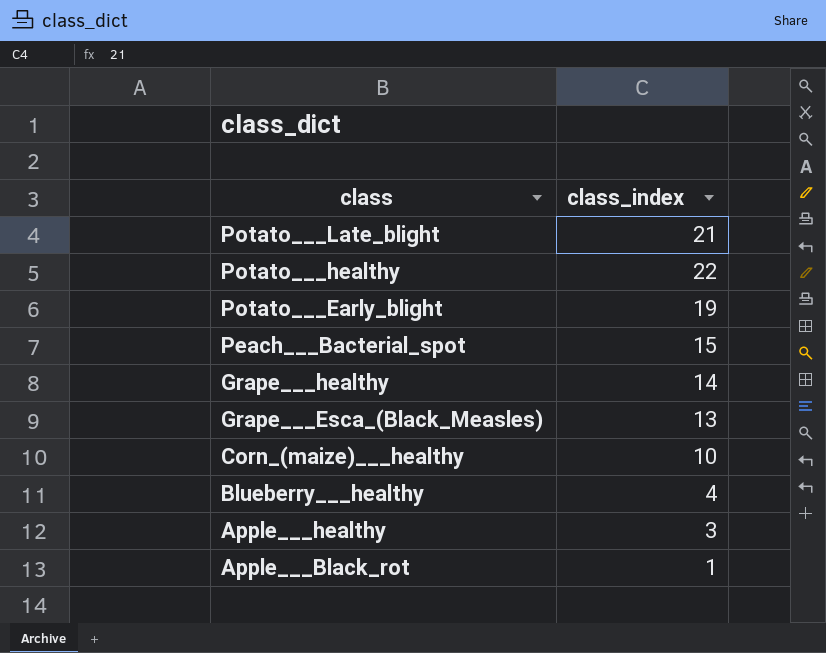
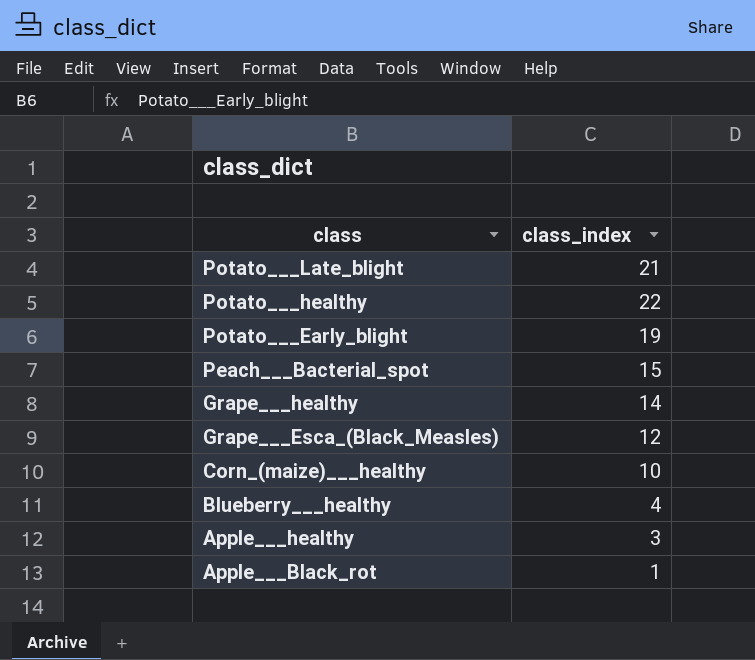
Grape___Esca_(Black_Measles) | class_index: 13 -> 12

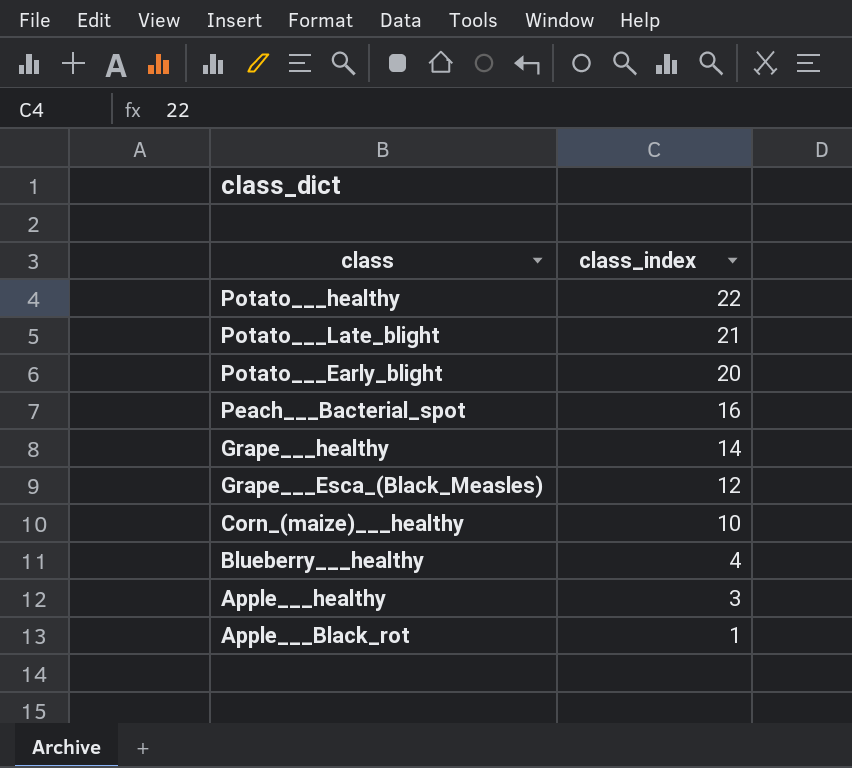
row order: class descending -> class_index descending
Potato___Early_blight | class_index: 19 -> 20
Peach___Bacterial_spot | class_index: 15 -> 16

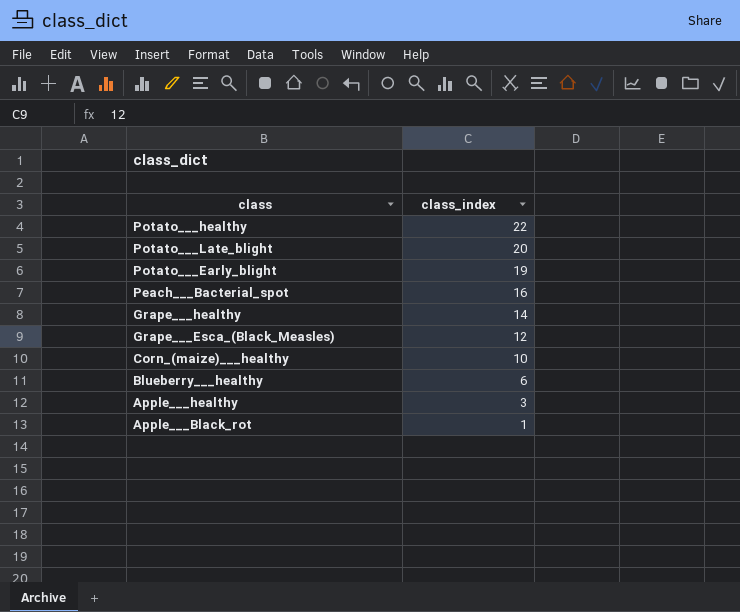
Potato___Late_blight | class_index: 21 -> 20
Potato___Early_blight | class_index: 20 -> 19
Blueberry___healthy | class_index: 4 -> 6

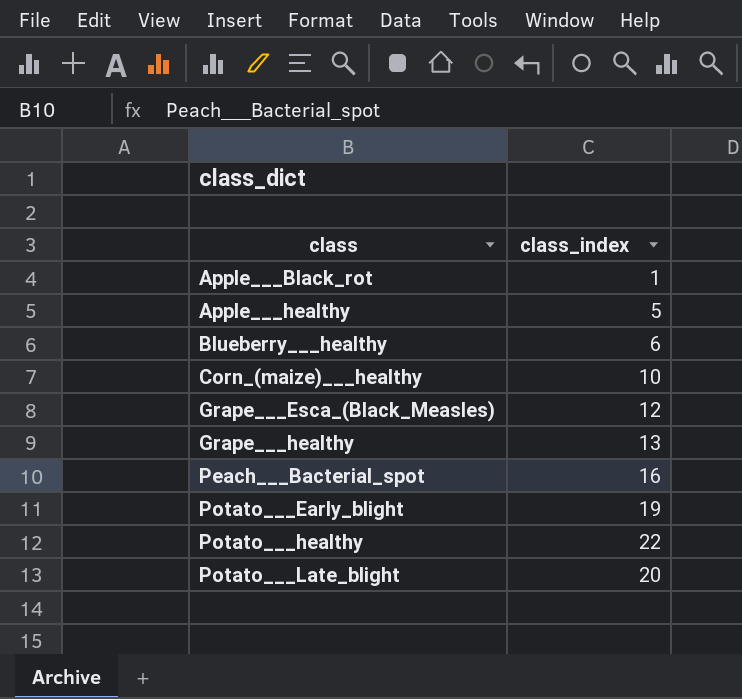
row order: class_index descending -> class ascending
Apple___healthy | class_index: 3 -> 5
Grape___healthy | class_index: 14 -> 13

